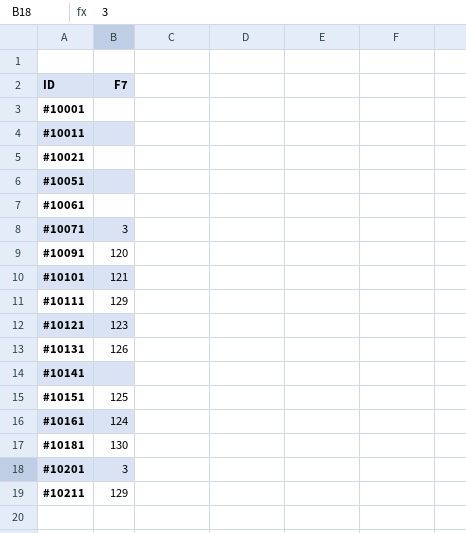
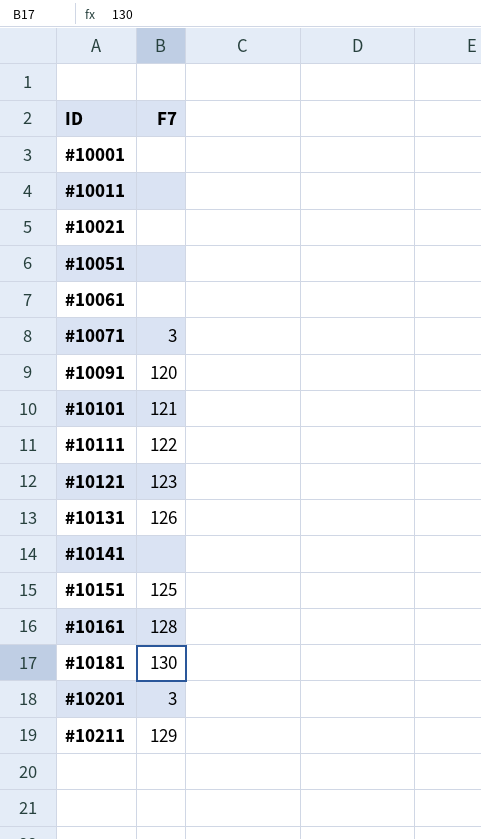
#10111 | F7: 129 -> 122
#10161 | F7: 124 -> 128

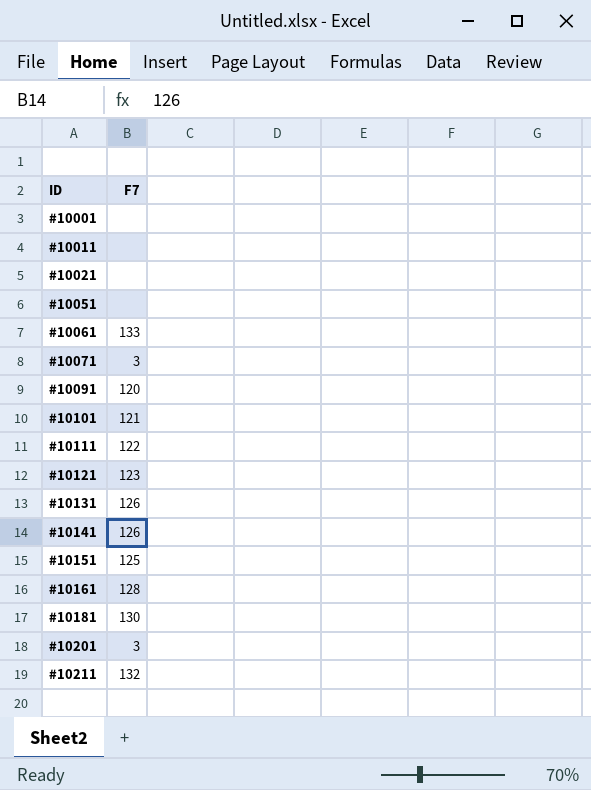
#10061 | F7: none -> 133
#10141 | F7: none -> 126
#10211 | F7: 129 -> 132

